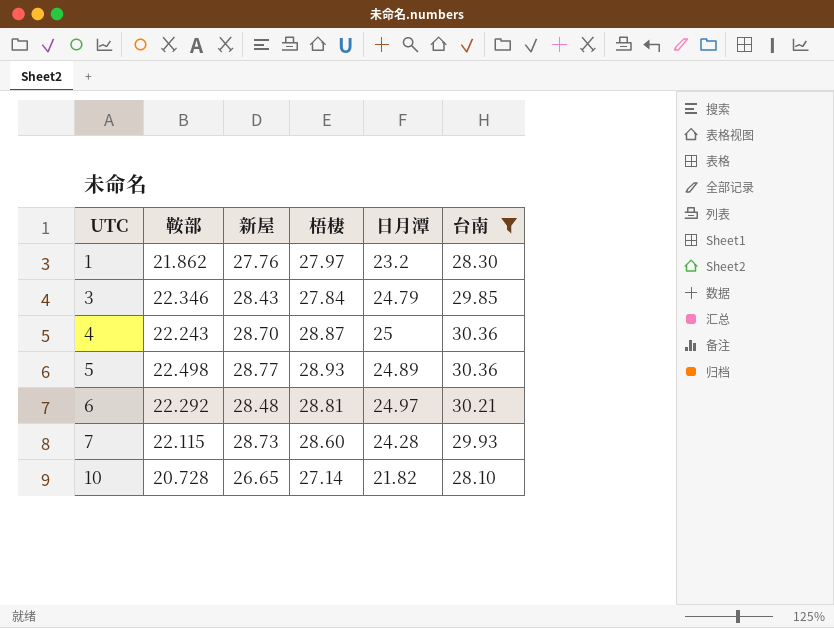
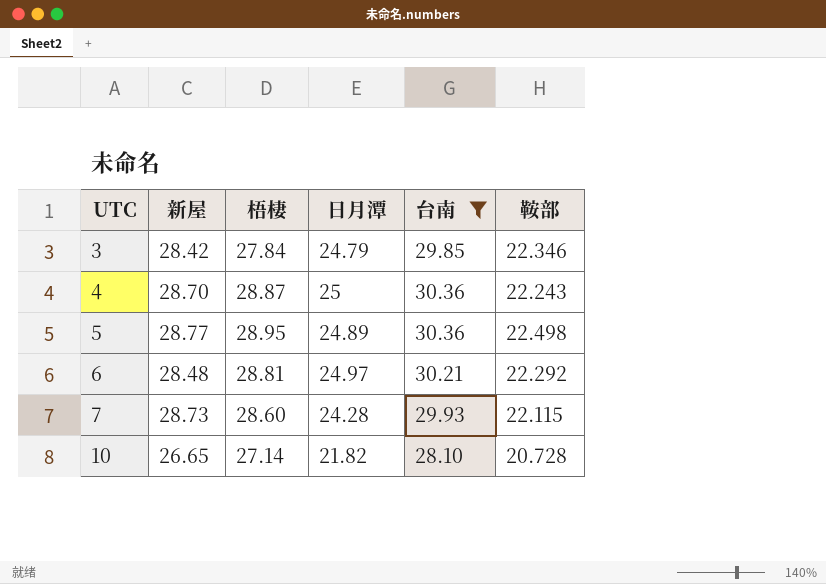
column 鞍部 | position: 2 -> 6
row 1: 21.862 | 27.76 | 27.97 | 23.2 | 28.30 -> none
3 | 新屋: 28.43 -> 28.42
5 | 梧棲: 28.93 -> 28.95

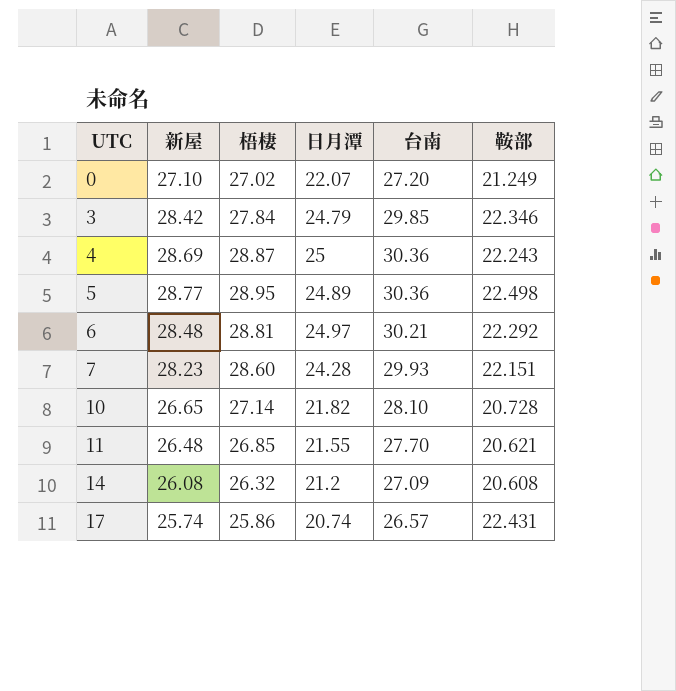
filter: 台南 >= 28.10 -> none
4 | 新屋: 28.70 -> 28.69
7 | 新屋: 28.73 -> 28.23
7 | 鞍部: 22.115 -> 22.151

